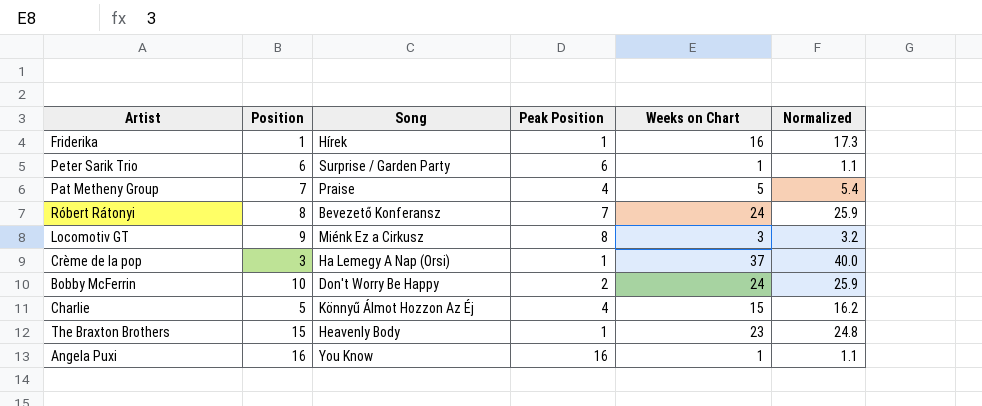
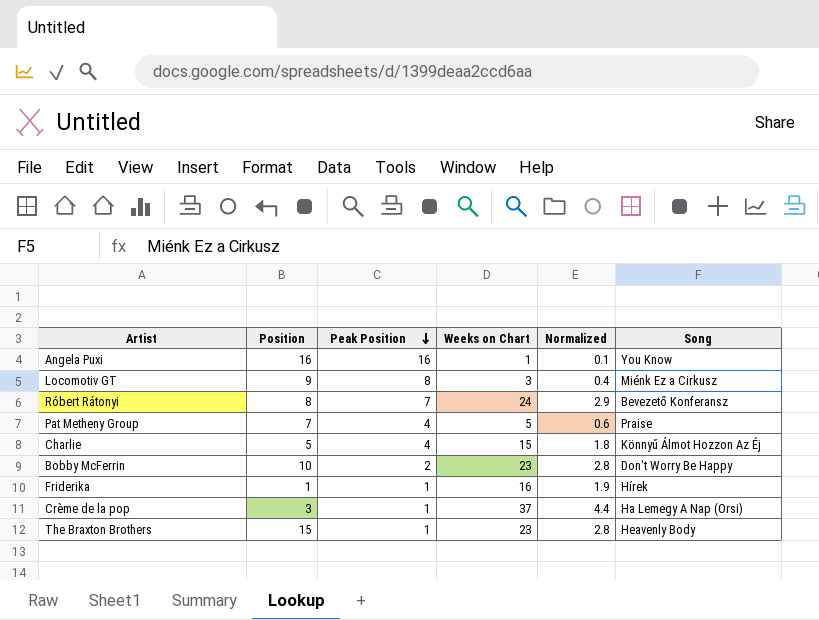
row order: none -> Peak Position descending
column Normalized | formula: [Weeks on Chart] * 1.08 -> [Weeks on Chart] * 0.12
column Song | position: 3 -> 6
row Peter Sarik Trio: 6 | Surprise / Garden Party | 6 | 1 | 1.1 -> none
Bobby McFerrin | Weeks on Chart: 24 -> 23

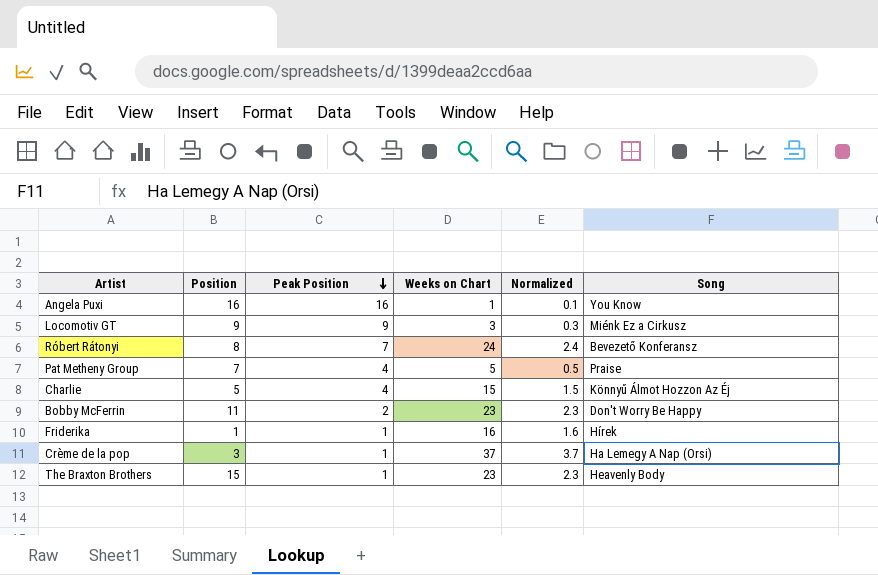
column Normalized | formula: [Weeks on Chart] * 0.12 -> [Weeks on Chart] * 0.1
Locomotiv GT | Peak Position: 8 -> 9
Bobby McFerrin | Position: 10 -> 11

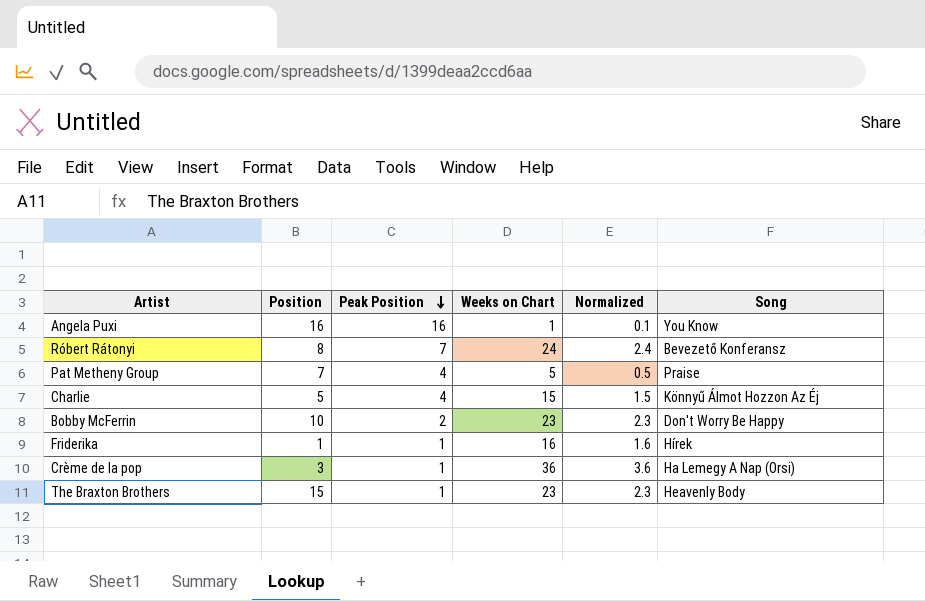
row Locomotiv GT: 9 | 9 | 3 | 0.3 | Miénk Ez a Cirkusz -> none
Bobby McFerrin | Position: 11 -> 10
Crème de la pop | Weeks on Chart: 37 -> 36
Crème de la pop | Normalized: 3.7 -> 3.6

